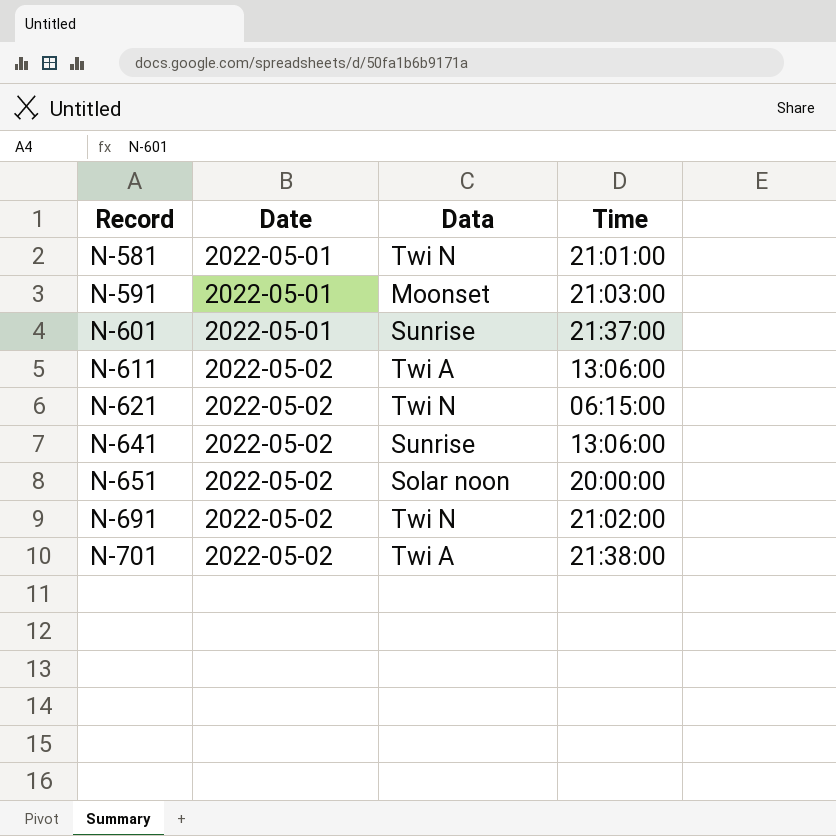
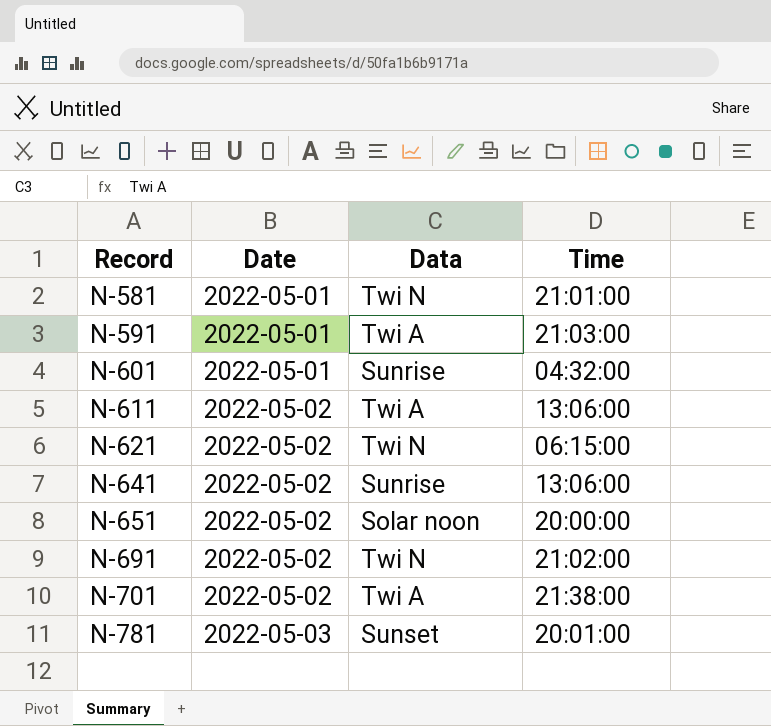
N-591 | Data: Moonset -> Twi A
N-601 | Time: 21:37:00 -> 04:32:00
row N-781: none -> 2022-05-03 | Sunset | 20:01:00

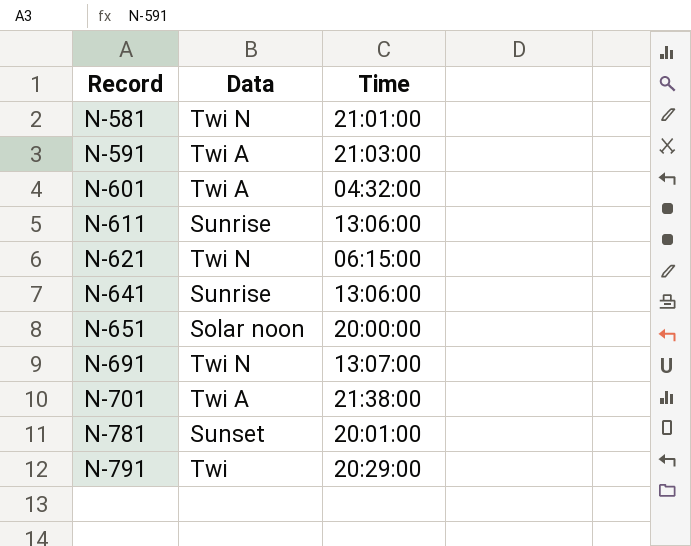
column Date | position: 2 -> none
N-601 | Data: Sunrise -> Twi A
N-611 | Data: Twi A -> Sunrise
N-691 | Time: 21:02:00 -> 13:07:00
row N-791: none -> Twi | 20:29:00

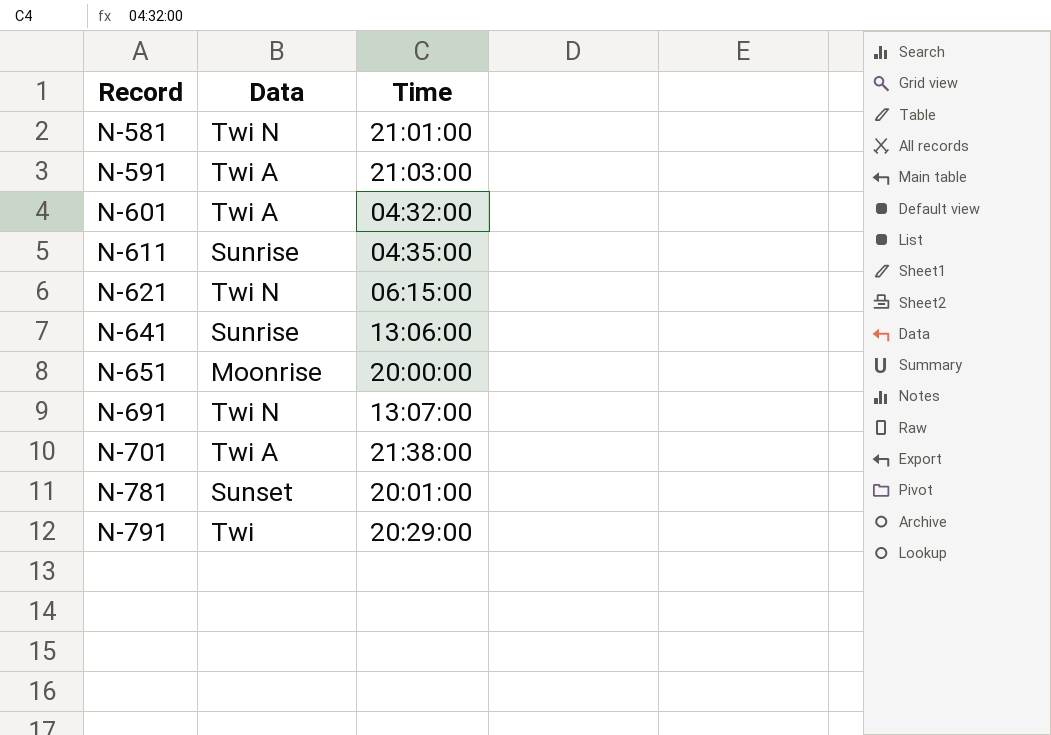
N-611 | Time: 13:06:00 -> 04:35:00
N-651 | Data: Solar noon -> Moonrise

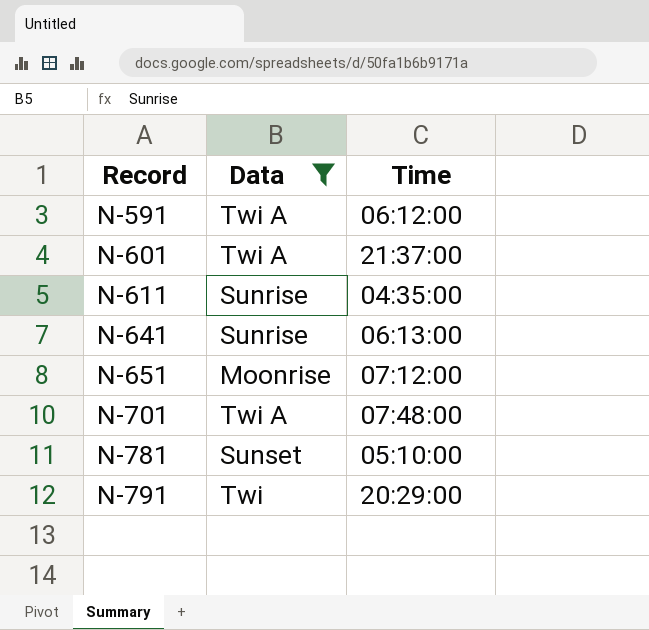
filter: none -> Data != Twi N
N-591 | Time: 21:03:00 -> 06:12:00
N-601 | Time: 04:32:00 -> 21:37:00
N-641 | Time: 13:06:00 -> 06:13:00
N-651 | Time: 20:00:00 -> 07:12:00
N-701 | Time: 21:38:00 -> 07:48:00
N-781 | Time: 20:01:00 -> 05:10:00

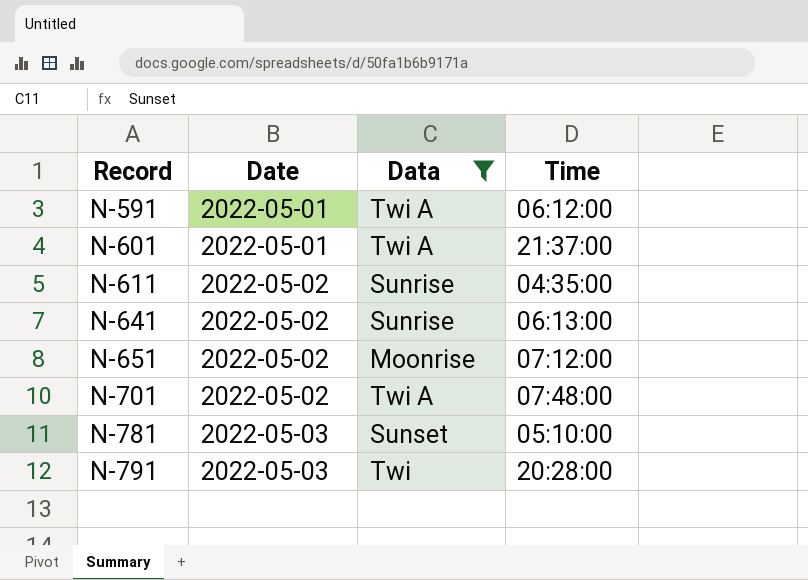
column Date | position: none -> 2
N-791 | Time: 20:29:00 -> 20:28:00

